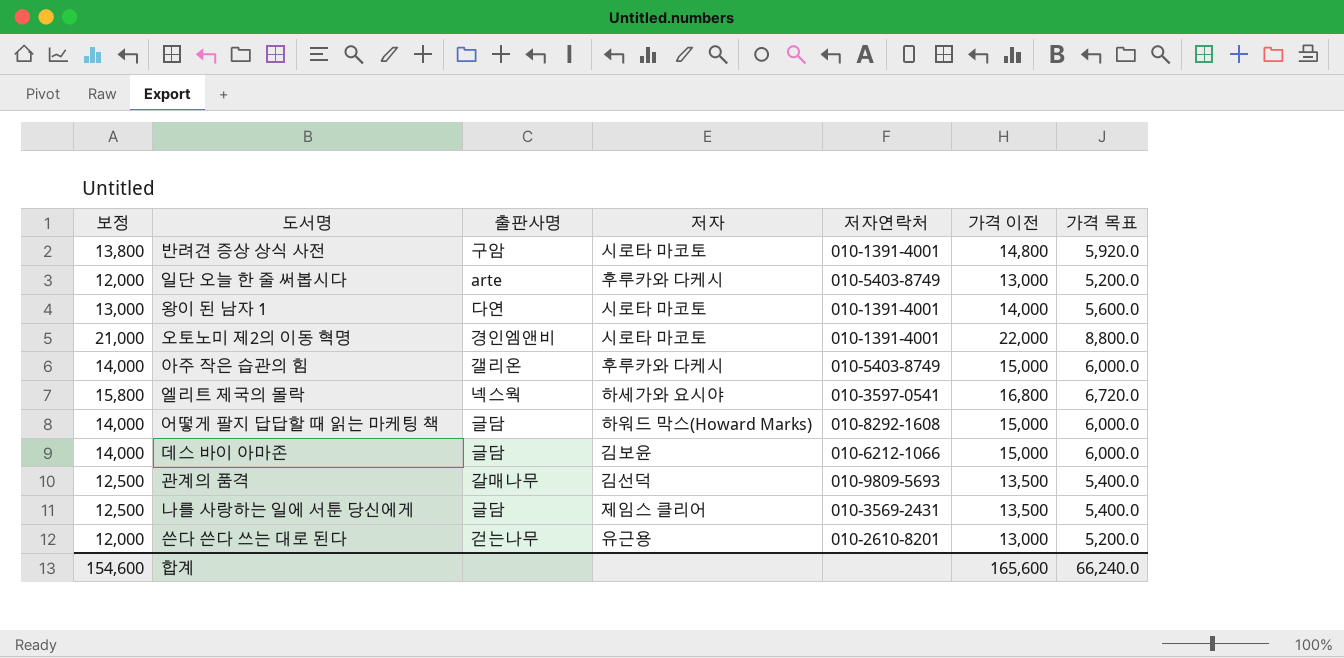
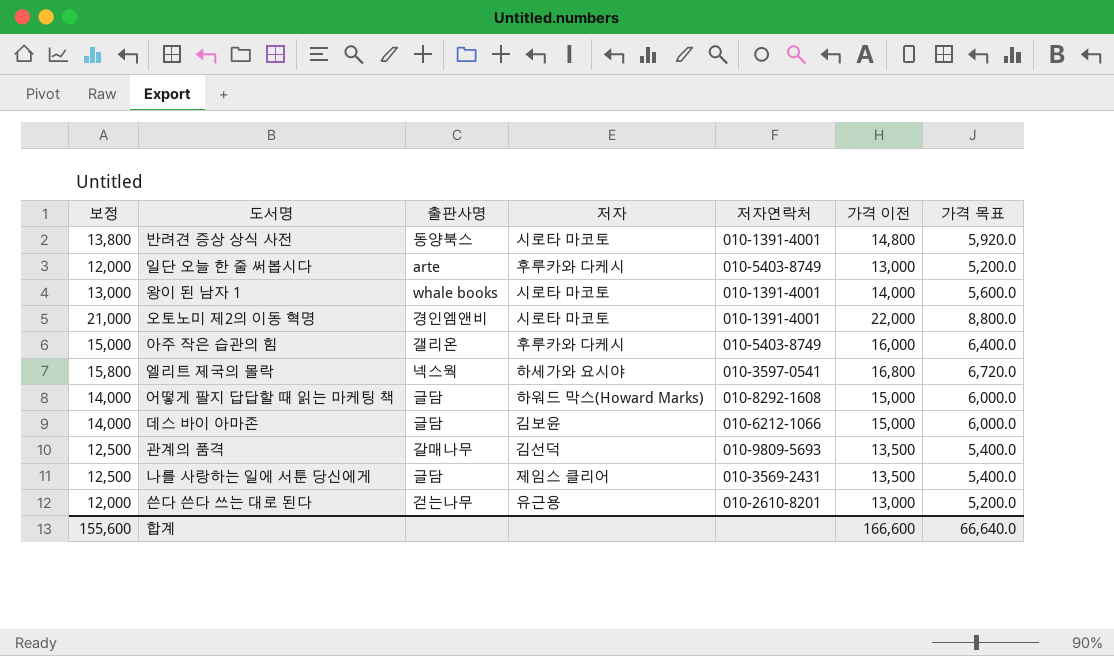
반려견 증상 상식 사전 | 출판사명: 구암 -> 동양북스
왕이 된 남자 1 | 출판사명: 다연 -> whale books
아주 작은 습관의 힘 | 보정: 14,000 -> 15,000
아주 작은 습관의 힘 | 가격 이전: 15,000 -> 16,000
아주 작은 습관의 힘 | 가격 목표: 6,000.0 -> 6,400.0
합계 | 보정: 154,600 -> 155,600
합계 | 가격 이전: 165,600 -> 166,600
합계 | 가격 목표: 66,240.0 -> 66,640.0

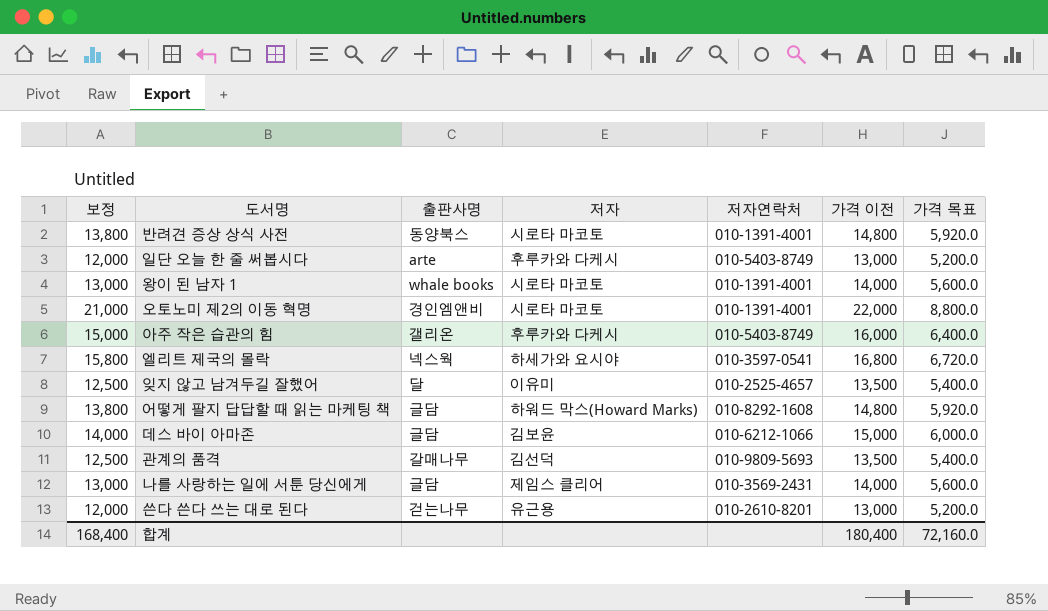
row 잊지 않고 남겨두길 잘했어: none -> 12,500 | 달 | 이유미 | 010-2525-4657 | 13,500 | 5,400.0
어떻게 팔지 답답할 때 읽는 마케팅 책 | 보정: 14,000 -> 13,800
어떻게 팔지 답답할 때 읽는 마케팅 책 | 가격 이전: 15,000 -> 14,800
어떻게 팔지 답답할 때 읽는 마케팅 책 | 가격 목표: 6,000.0 -> 5,920.0
나를 사랑하는 일에 서툰 당신에게 | 보정: 12,500 -> 13,000
나를 사랑하는 일에 서툰 당신에게 | 가격 이전: 13,500 -> 14,000
나를 사랑하는 일에 서툰 당신에게 | 가격 목표: 5,400.0 -> 5,600.0
합계 | 보정: 155,600 -> 168,400
합계 | 가격 이전: 166,600 -> 180,400
합계 | 가격 목표: 66,640.0 -> 72,160.0

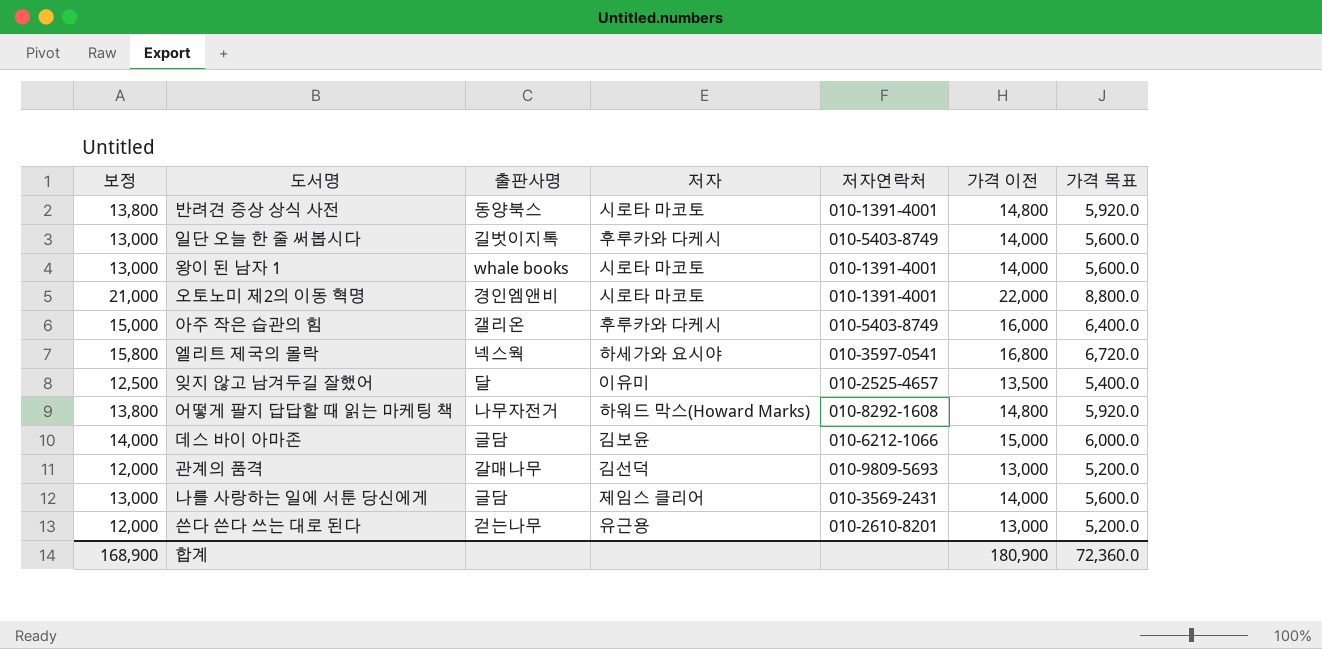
일단 오늘 한 줄 써봅시다 | 보정: 12,000 -> 13,000
일단 오늘 한 줄 써봅시다 | 출판사명: arte -> 길벗이지톡
일단 오늘 한 줄 써봅시다 | 가격 이전: 13,000 -> 14,000
일단 오늘 한 줄 써봅시다 | 가격 목표: 5,200.0 -> 5,600.0
어떻게 팔지 답답할 때 읽는 마케팅 책 | 출판사명: 글담 -> 나무자전거
관계의 품격 | 보정: 12,500 -> 12,000
관계의 품격 | 가격 이전: 13,500 -> 13,000
관계의 품격 | 가격 목표: 5,400.0 -> 5,200.0
합계 | 보정: 168,400 -> 168,900
합계 | 가격 이전: 180,400 -> 180,900
합계 | 가격 목표: 72,160.0 -> 72,360.0

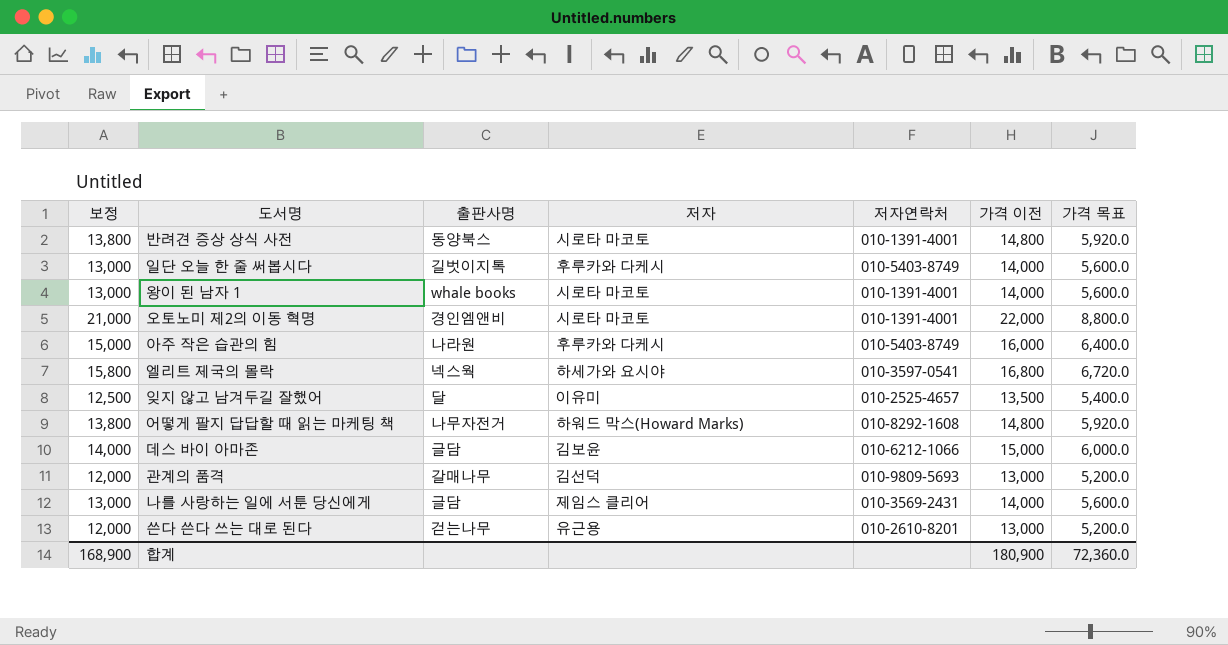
아주 작은 습관의 힘 | 출판사명: 갤리온 -> 나라원

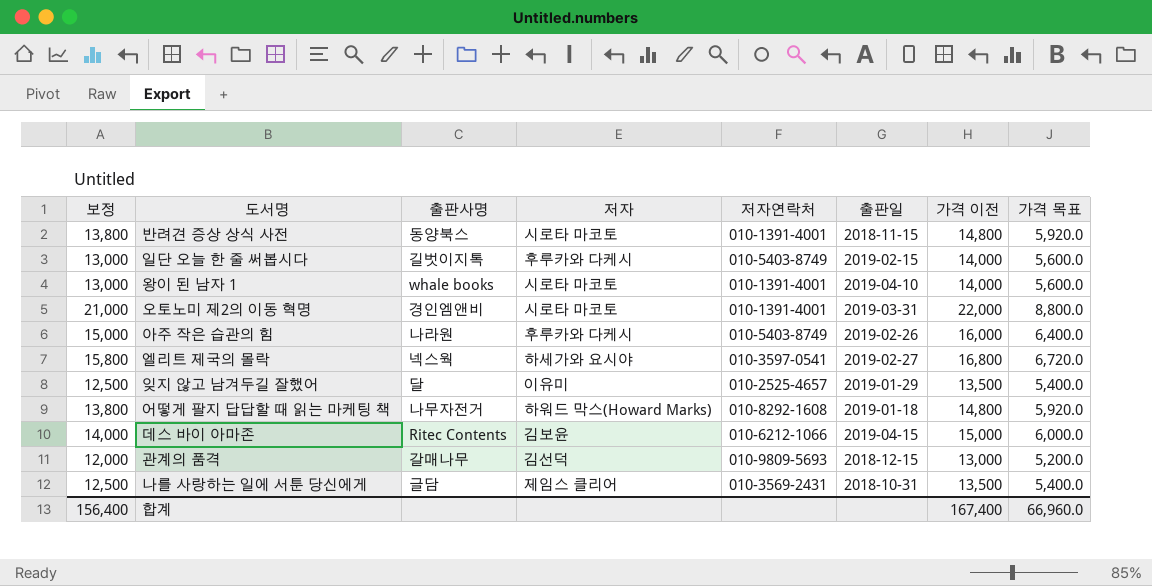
column 출판일 | position: none -> 6
row 쓴다 쓴다 쓰는 대로 된다: 12,000 | 걷는나무 | 유근용 | 010-2610-8201 | 13,000 | 5,200.0 -> none
데스 바이 아마존 | 출판사명: 글담 -> Ritec Contents
나를 사랑하는 일에 서툰 당신에게 | 보정: 13,000 -> 12,500
나를 사랑하는 일에 서툰 당신에게 | 가격 이전: 14,000 -> 13,500
나를 사랑하는 일에 서툰 당신에게 | 가격 목표: 5,600.0 -> 5,400.0
합계 | 보정: 168,900 -> 156,400
합계 | 가격 이전: 180,900 -> 167,400
합계 | 가격 목표: 72,360.0 -> 66,960.0

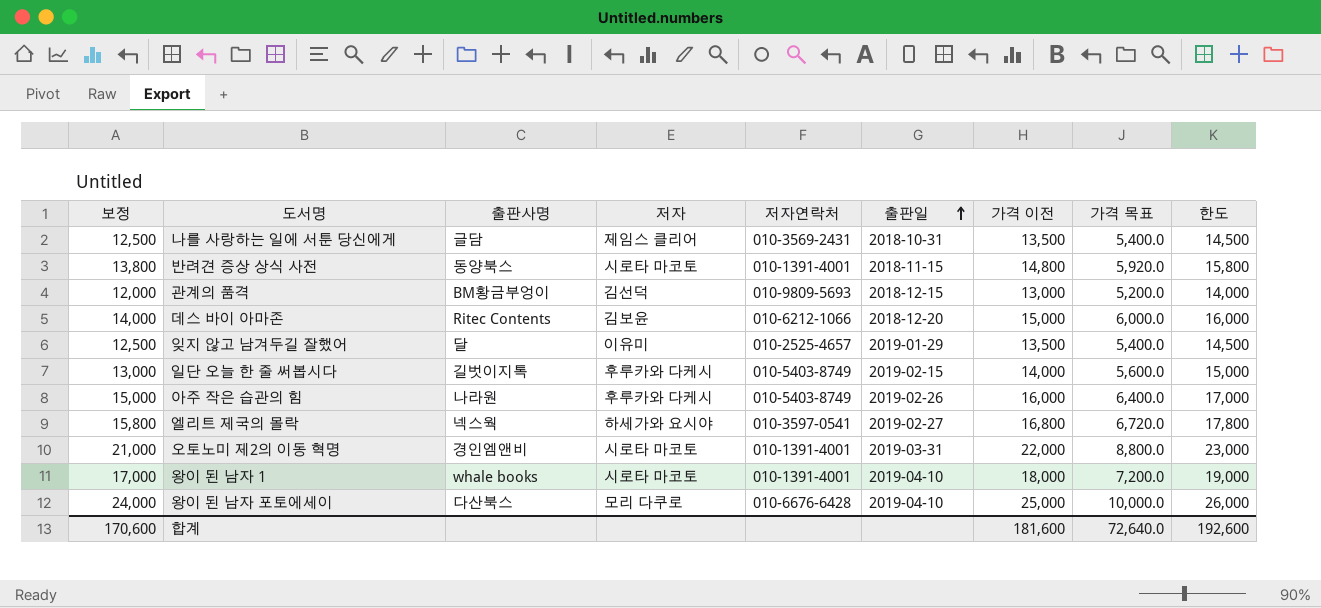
row order: none -> 출판일 ascending
column 한도 | formula: none -> [가격 이전] + 1000
row 어떻게 팔지 답답할 때 읽는 마케팅 책: 13,800 | 나무자전거 | 하워드 막스(Howard Marks) | 010-8292-1608 | 2019-01-18 | 14,800 | 5,920.0 -> none
관계의 품격 | 출판사명: 갈매나무 -> BM황금부엉이
데스 바이 아마존 | 출판일: 2019-04-15 -> 2018-12-20
왕이 된 남자 1 | 보정: 13,000 -> 17,000
왕이 된 남자 1 | 가격 이전: 14,000 -> 18,000
왕이 된 남자 1 | 가격 목표: 5,600.0 -> 7,200.0
row 왕이 된 남자 포토에세이: none -> 24,000 | 다산북스 | 모리 다쿠로 | 010-6676-6428 | 2019-04-10 | 25,000 | 10,000.0 | 26,000
합계 | 보정: 156,400 -> 170,600
합계 | 가격 이전: 167,400 -> 181,600
합계 | 가격 목표: 66,960.0 -> 72,640.0

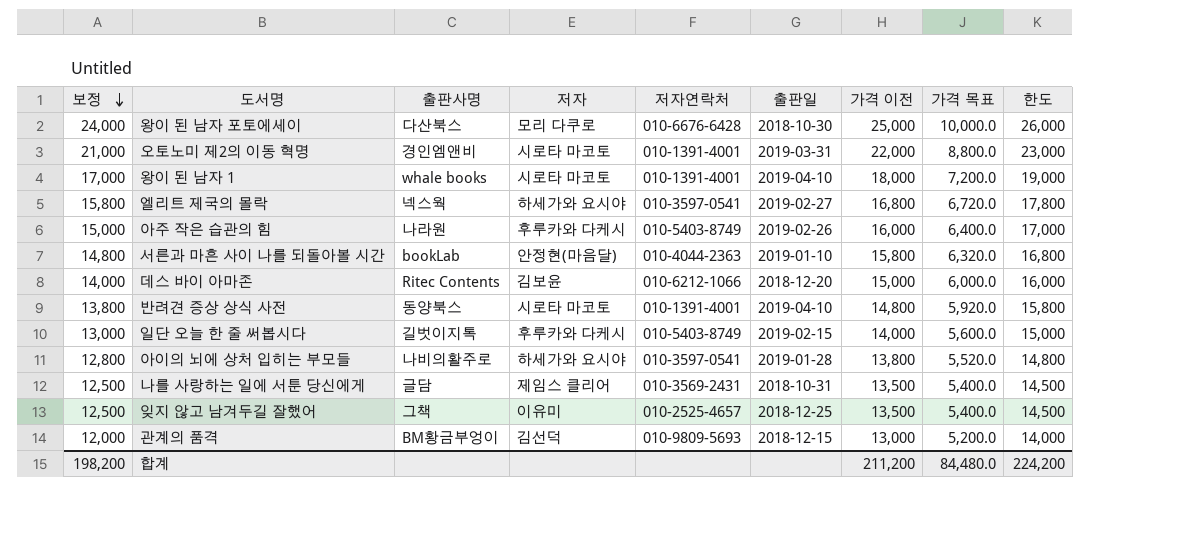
row order: 출판일 ascending -> 보정 descending
왕이 된 남자 포토에세이 | 출판일: 2019-04-10 -> 2018-10-30
row 서른과 마흔 사이 나를 되돌아볼 시간: none -> 14,800 | bookLab | 안정현(마음달) | 010-4044-2363 | 2019-01-10 | 15,800 | 6,320.0 | 16,800
반려견 증상 상식 사전 | 출판일: 2018-11-15 -> 2019-04-10
row 아이의 뇌에 상처 입히는 부모들: none -> 12,800 | 나비의활주로 | 하세가와 요시야 | 010-3597-0541 | 2019-01-28 | 13,800 | 5,520.0 | 14,800
잊지 않고 남겨두길 잘했어 | 출판사명: 달 -> 그책
잊지 않고 남겨두길 잘했어 | 출판일: 2019-01-29 -> 2018-12-25
합계 | 보정: 170,600 -> 198,200
합계 | 가격 이전: 181,600 -> 211,200
합계 | 가격 목표: 72,640.0 -> 84,480.0
합계 | 한도: 192,600 -> 224,200

